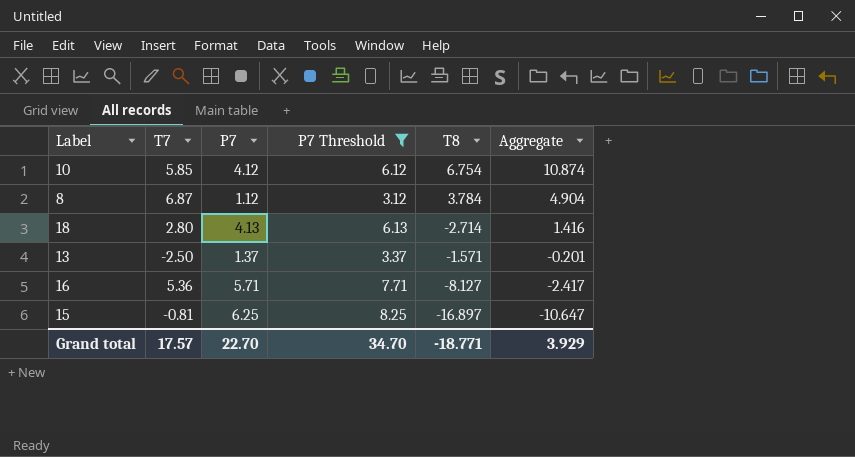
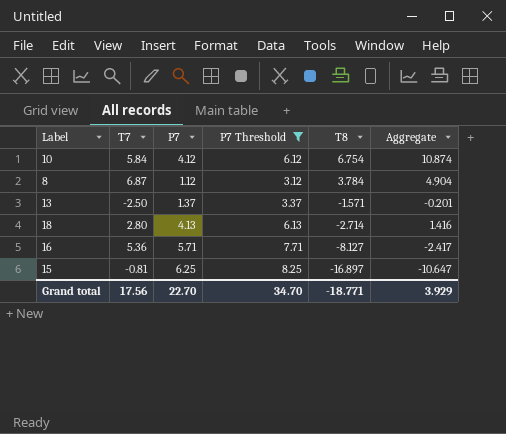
row order: Aggregate descending -> T8 descending
10 | T7: 5.85 -> 5.84
Grand total | T7: 17.57 -> 17.56

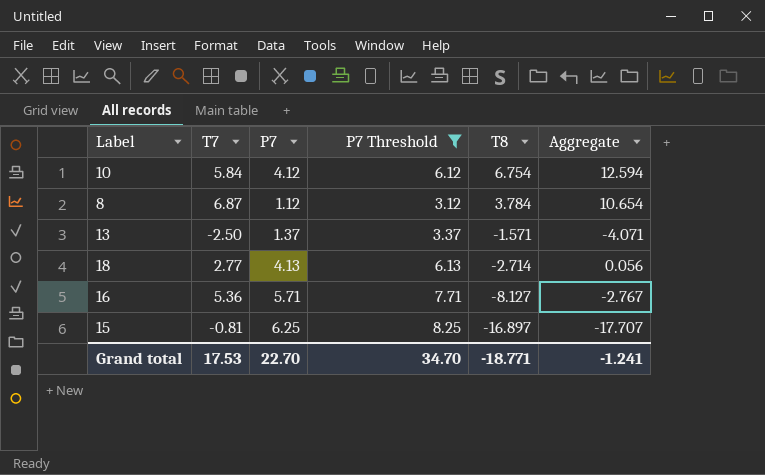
column Aggregate | formula: [P7] + [T8] -> [T7] + [T8]
18 | T7: 2.80 -> 2.77
Grand total | T7: 17.56 -> 17.53
Grand total | Aggregate: 3.929 -> -1.241

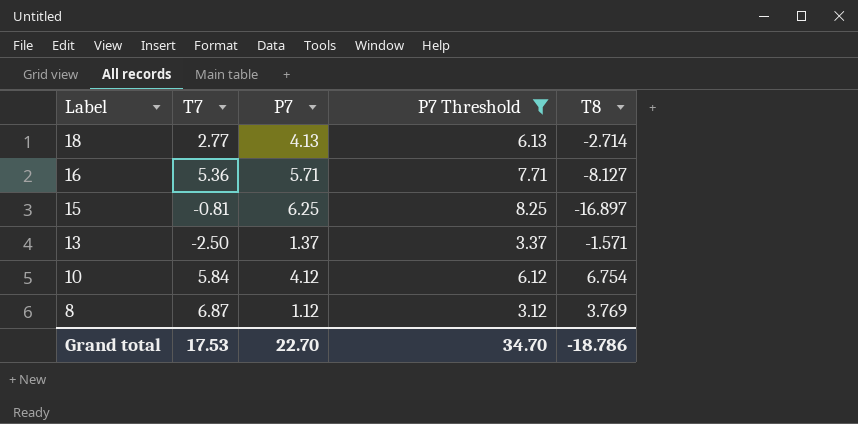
row order: T8 descending -> Label descending
column Aggregate | formula: [T7] + [T8] -> none
8 | T8: 3.784 -> 3.769
Grand total | T8: -18.771 -> -18.786

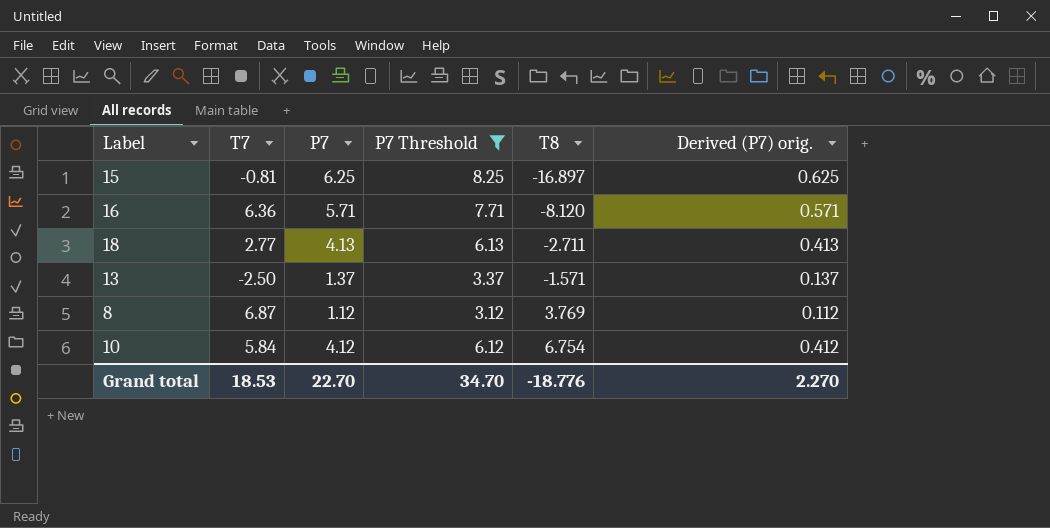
row order: Label descending -> T8 ascending
column Derived (P7) orig. | formula: none -> [P7] * 0.1
16 | T7: 5.36 -> 6.36
16 | T8: -8.127 -> -8.120
18 | T8: -2.714 -> -2.711
Grand total | T7: 17.53 -> 18.53
Grand total | T8: -18.786 -> -18.776

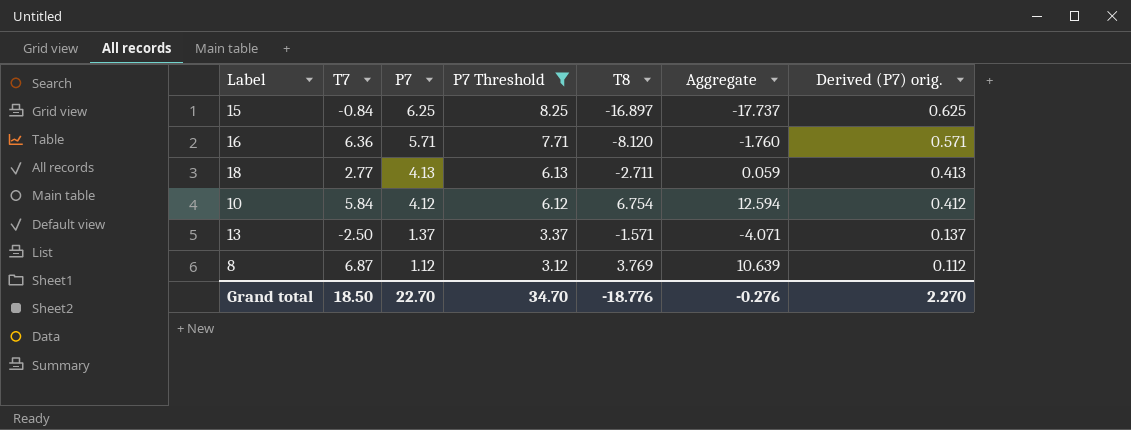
row order: T8 ascending -> P7 descending
column Aggregate | formula: none -> [T7] + [T8]
15 | T7: -0.81 -> -0.84
Grand total | T7: 18.53 -> 18.50

